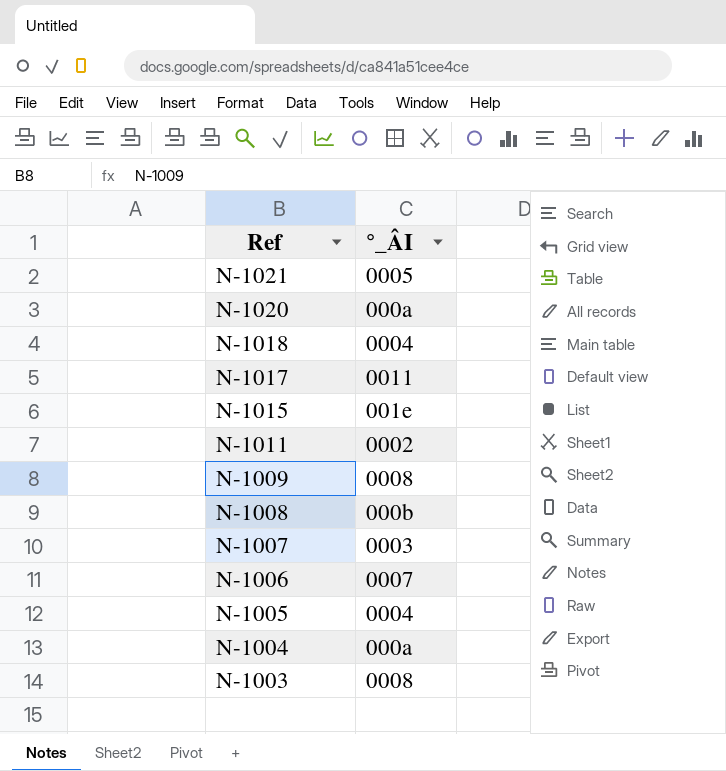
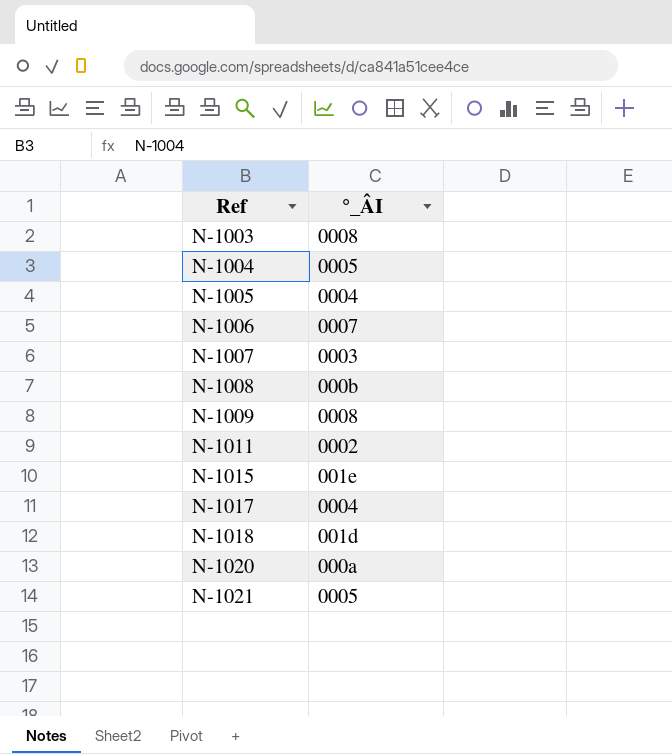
row order: Ref descending -> Ref ascending
N-1004 | °_ÂI: 000a -> 0005
N-1017 | °_ÂI: 0011 -> 0004
N-1018 | °_ÂI: 0004 -> 001d

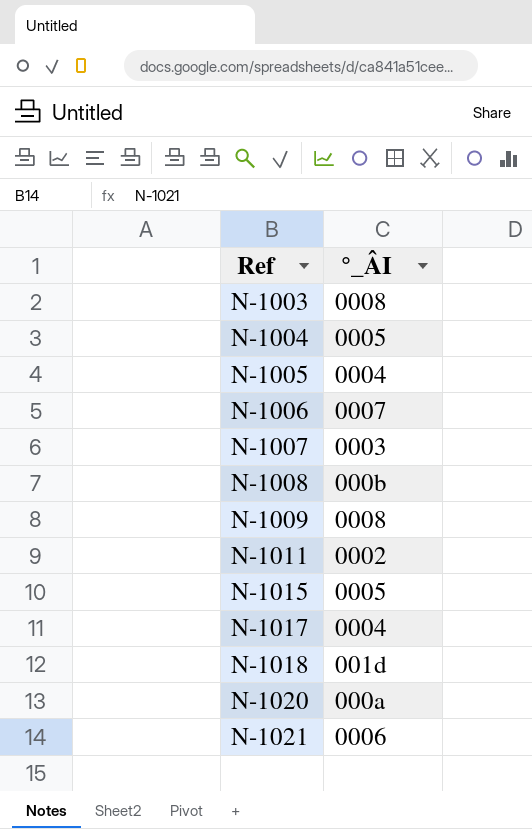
N-1015 | °_ÂI: 001e -> 0005
N-1021 | °_ÂI: 0005 -> 0006

